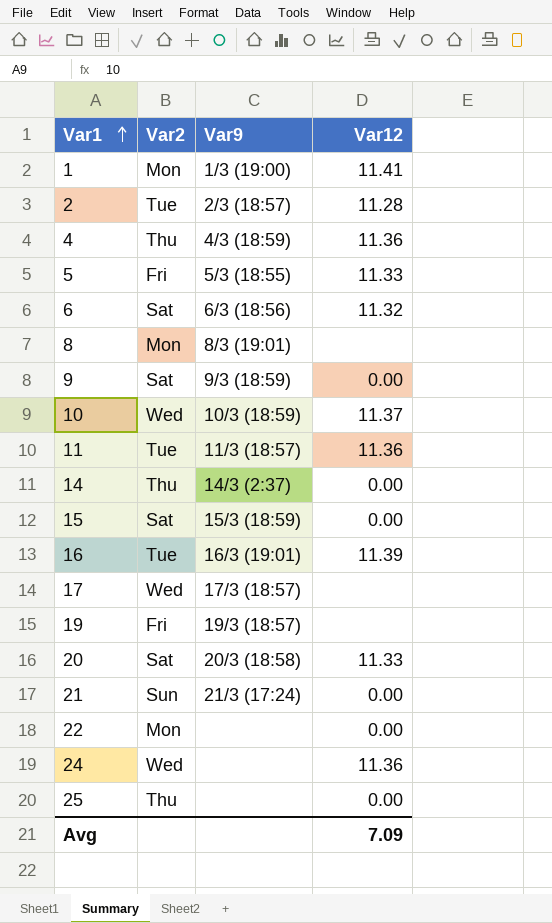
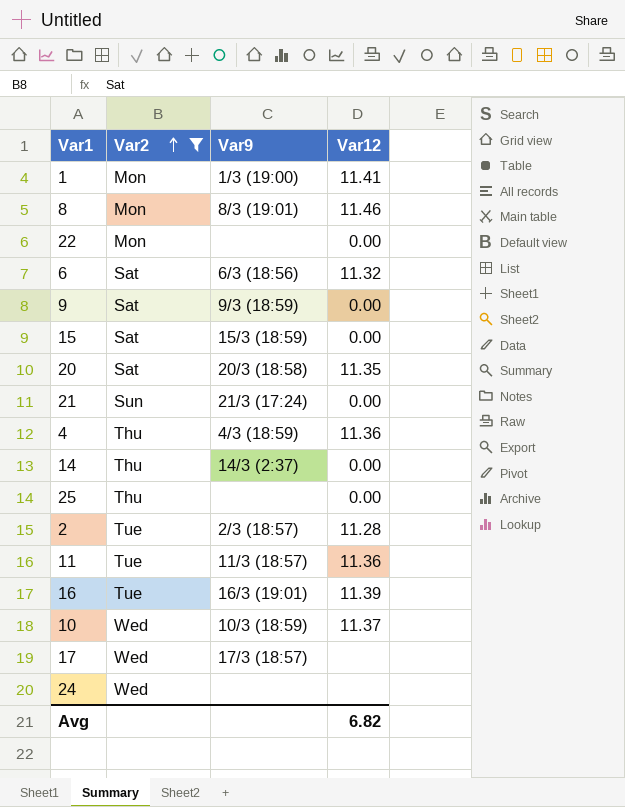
filter: none -> Var2 != Fri
row order: Var1 ascending -> Var2 ascending
8 | Var12: none -> 11.46
20 | Var12: 11.33 -> 11.35
24 | Var12: 11.36 -> none
Avg | Var12: 7.09 -> 6.82

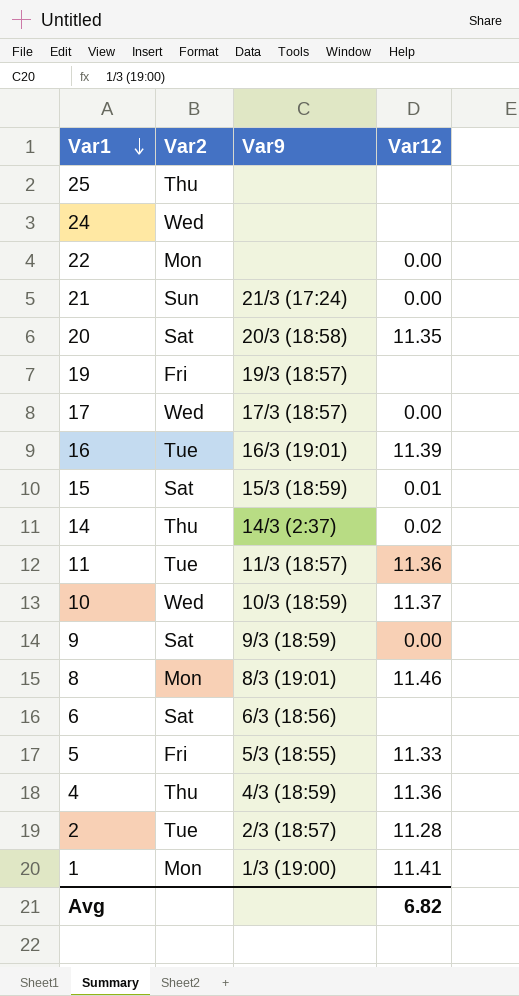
filter: Var2 != Fri -> none
row order: Var2 ascending -> Var1 descending
25 | Var12: 0.00 -> none
17 | Var12: none -> 0.00
15 | Var12: 0.00 -> 0.01
14 | Var12: 0.00 -> 0.02
6 | Var12: 11.32 -> none

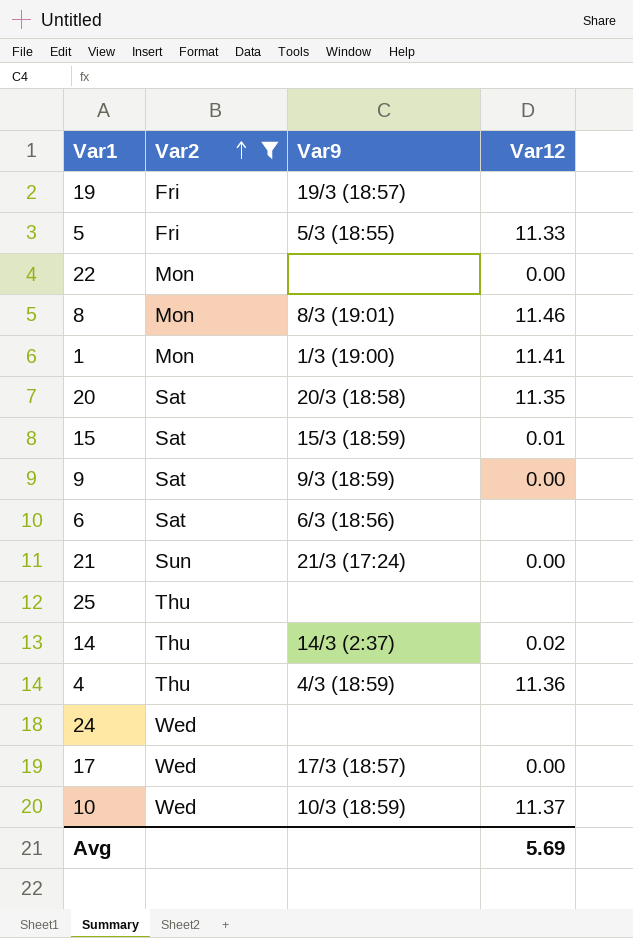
filter: none -> Var2 != Tue
row order: Var1 descending -> Var2 ascending
Avg | Var12: 6.82 -> 5.69

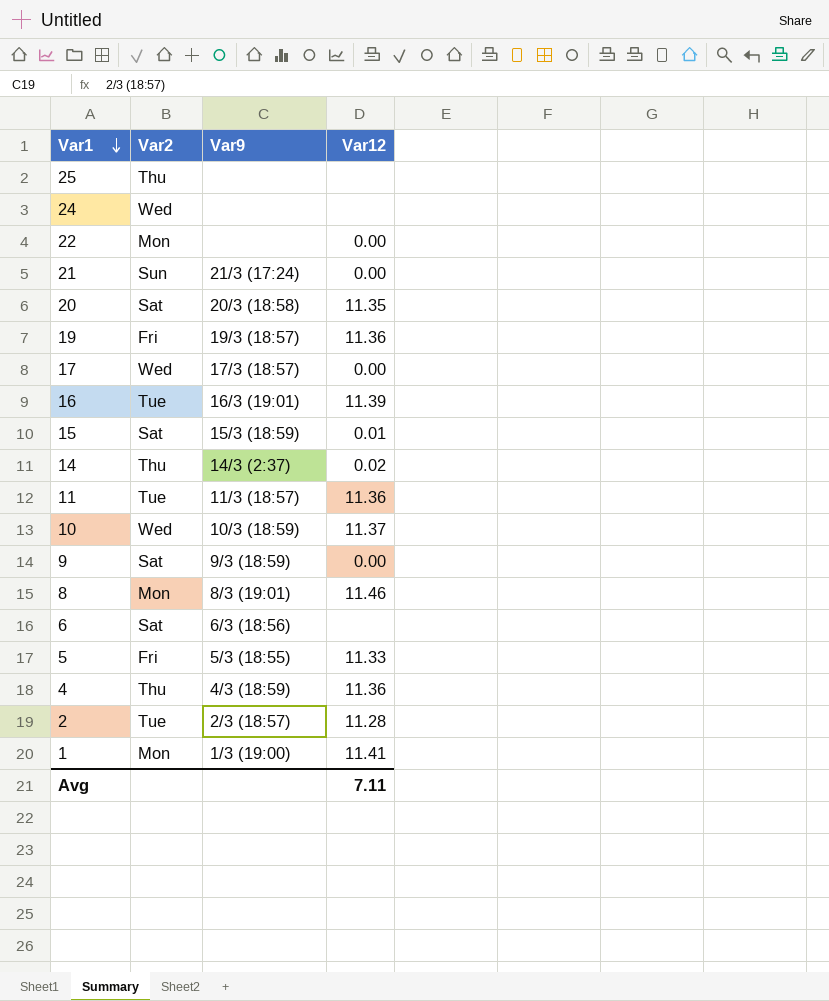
filter: Var2 != Tue -> none
row order: Var2 ascending -> Var1 descending
19 | Var12: none -> 11.36
Avg | Var12: 5.69 -> 7.11

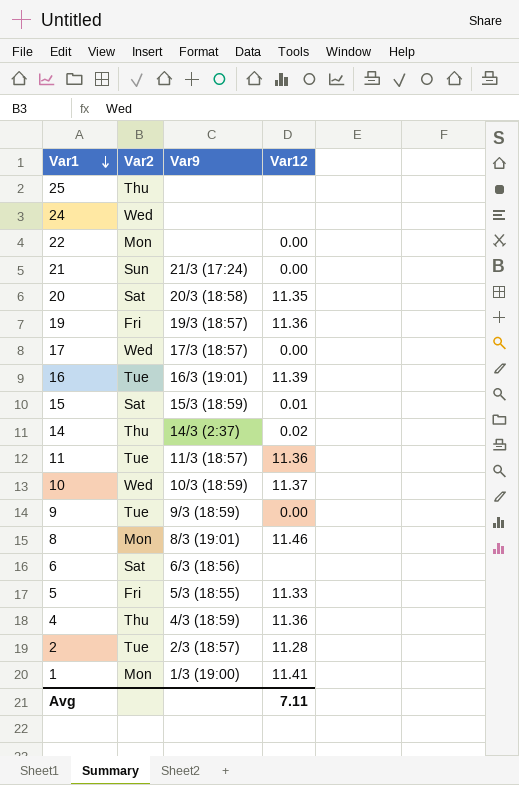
9 | Var2: Sat -> Tue

